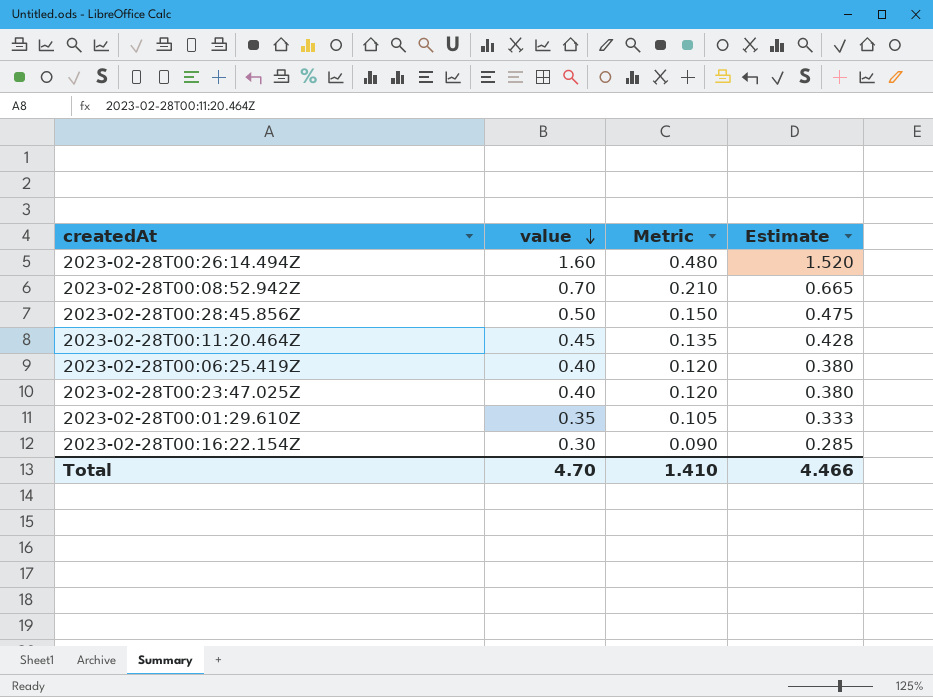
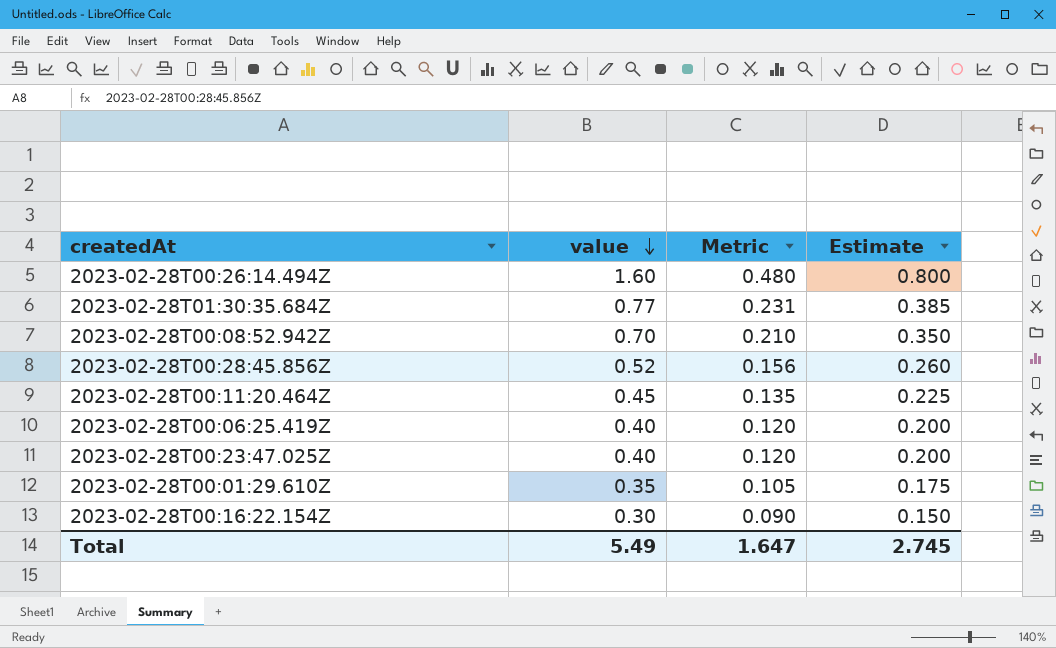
column Estimate | formula: [value] * 0.95 -> [value] * 0.5
row 2023-02-28T01:30:35.684Z: none -> 0.77 | 0.231 | 0.385
2023-02-28T00:28:45.856Z | value: 0.50 -> 0.52
2023-02-28T00:28:45.856Z | Metric: 0.150 -> 0.156
Total | value: 4.70 -> 5.49
Total | Metric: 1.410 -> 1.647
Total | Estimate: 4.466 -> 2.745

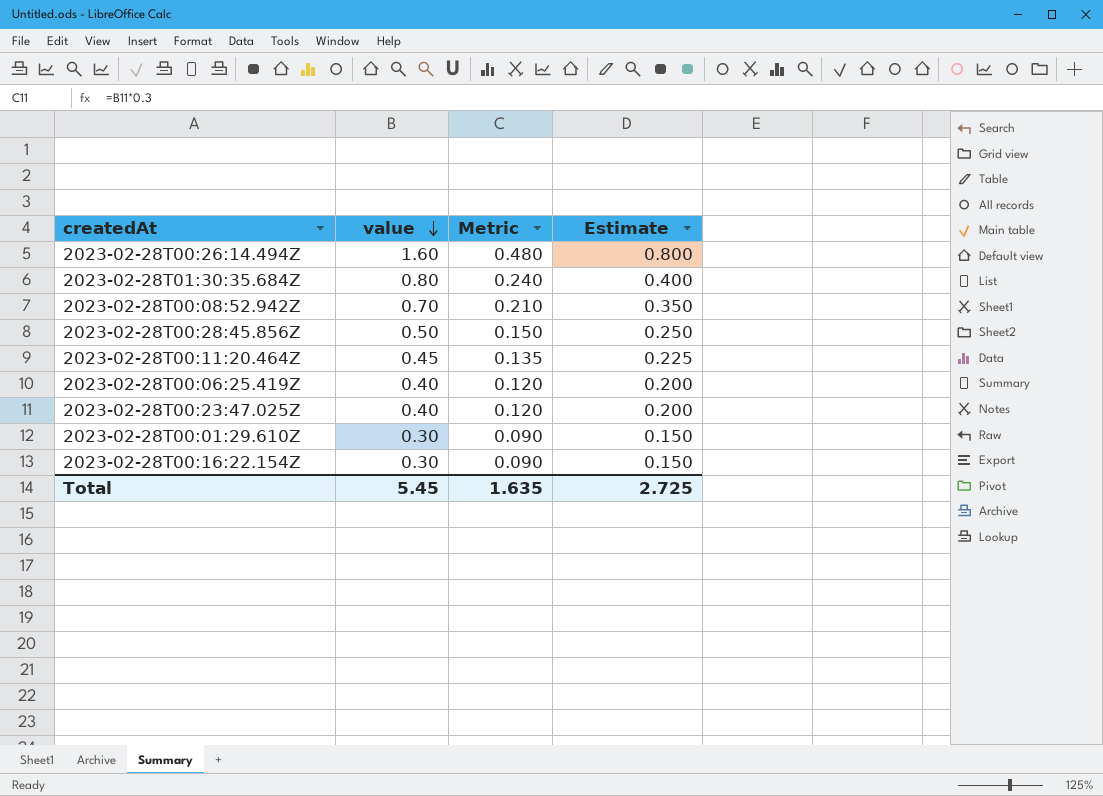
2023-02-28T01:30:35.684Z | value: 0.77 -> 0.80
2023-02-28T01:30:35.684Z | Metric: 0.231 -> 0.240
2023-02-28T01:30:35.684Z | Estimate: 0.385 -> 0.400
2023-02-28T00:28:45.856Z | value: 0.52 -> 0.50
2023-02-28T00:28:45.856Z | Metric: 0.156 -> 0.150
2023-02-28T00:28:45.856Z | Estimate: 0.260 -> 0.250
2023-02-28T00:01:29.610Z | value: 0.35 -> 0.30
2023-02-28T00:01:29.610Z | Metric: 0.105 -> 0.090
2023-02-28T00:01:29.610Z | Estimate: 0.175 -> 0.150
Total | value: 5.49 -> 5.45
Total | Metric: 1.647 -> 1.635
Total | Estimate: 2.745 -> 2.725

